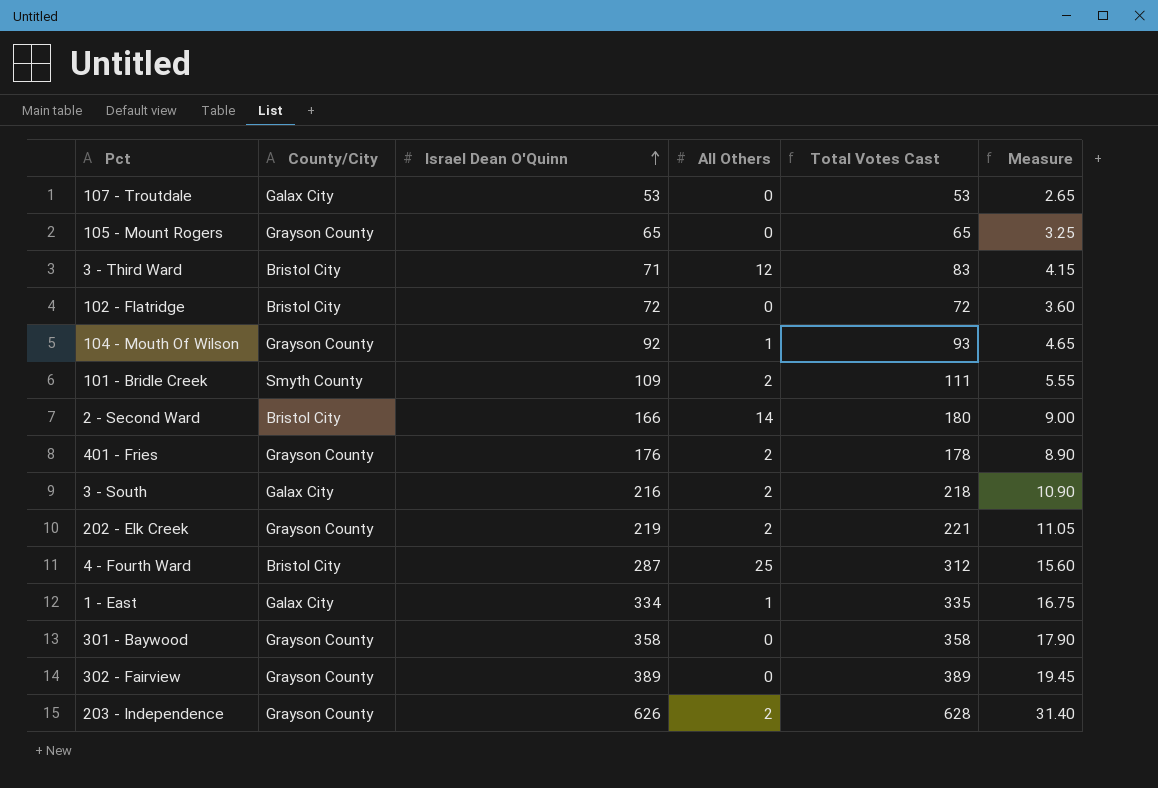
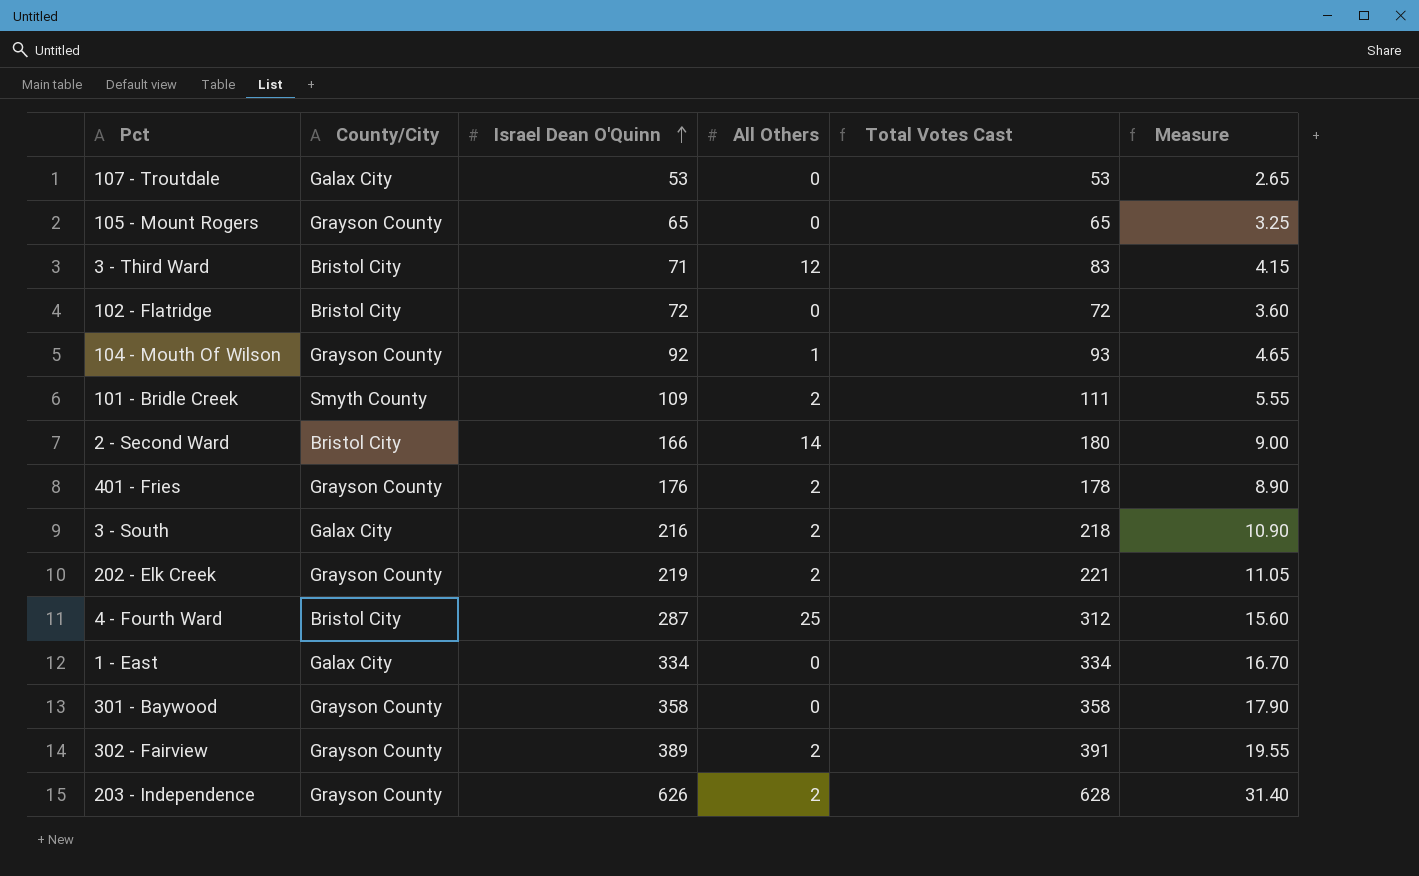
1 - East | All Others: 1 -> 0
1 - East | Total Votes Cast: 335 -> 334
1 - East | Measure: 16.75 -> 16.70
302 - Fairview | All Others: 0 -> 2
302 - Fairview | Total Votes Cast: 389 -> 391
302 - Fairview | Measure: 19.45 -> 19.55

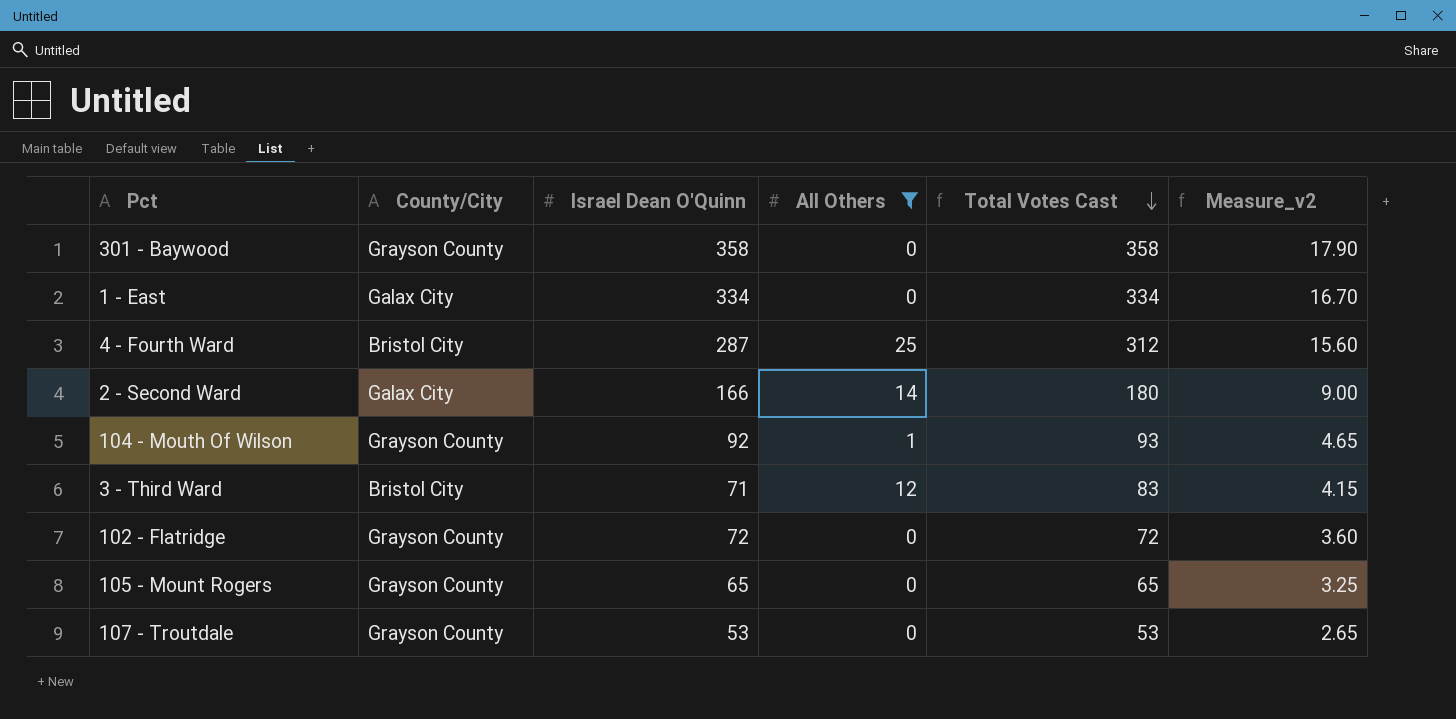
filter: none -> All Others != 2
row order: Israel Dean O'Quinn ascending -> Total Votes Cast descending
column name: Measure -> Measure_v2
2 - Second Ward | County/City: Bristol City -> Galax City
102 - Flatridge | County/City: Bristol City -> Grayson County
107 - Troutdale | County/City: Galax City -> Grayson County

